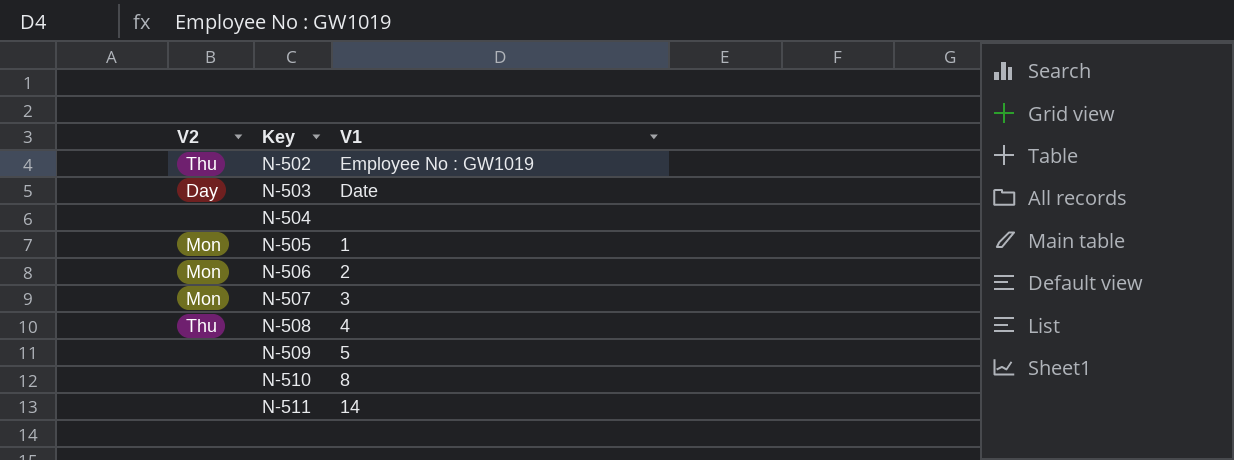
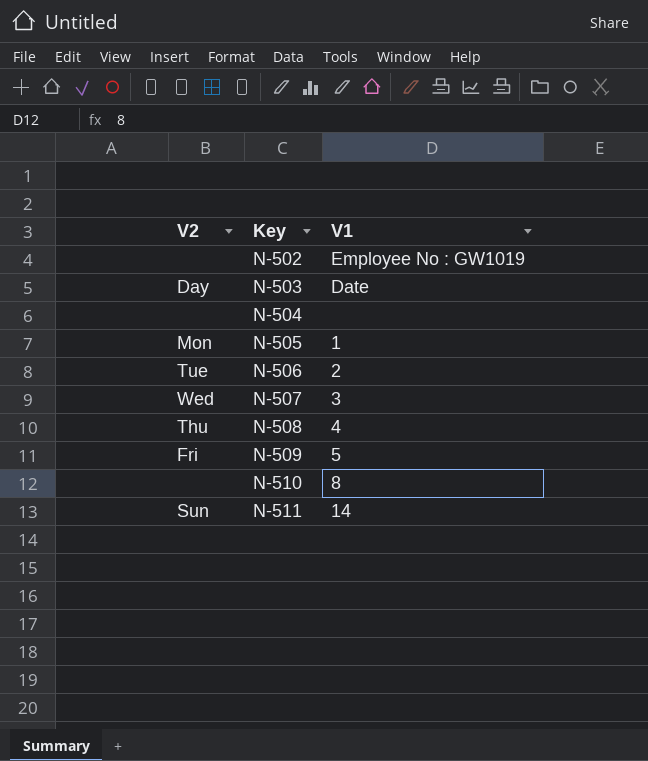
N-502 | V2: Thu -> none
N-506 | V2: Mon -> Tue
N-507 | V2: Mon -> Wed
N-509 | V2: none -> Fri
N-511 | V2: none -> Sun

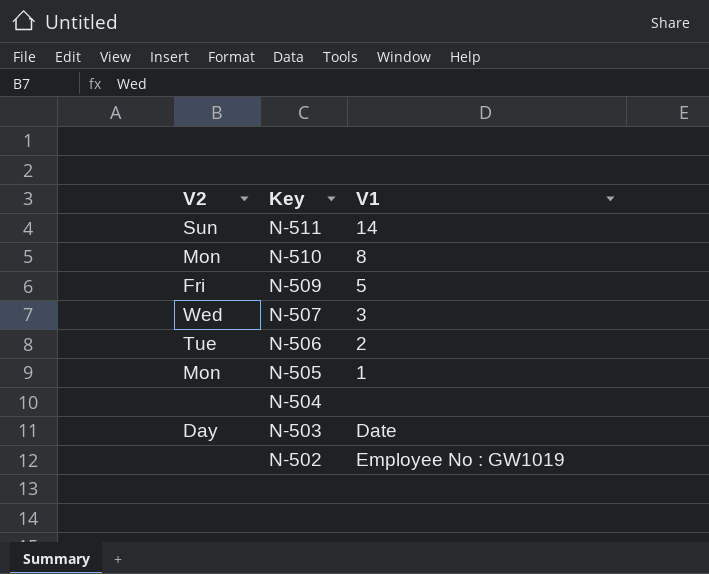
row order: Key ascending -> Key descending
row N-508: Thu | 4 -> none
N-510 | V2: none -> Mon

